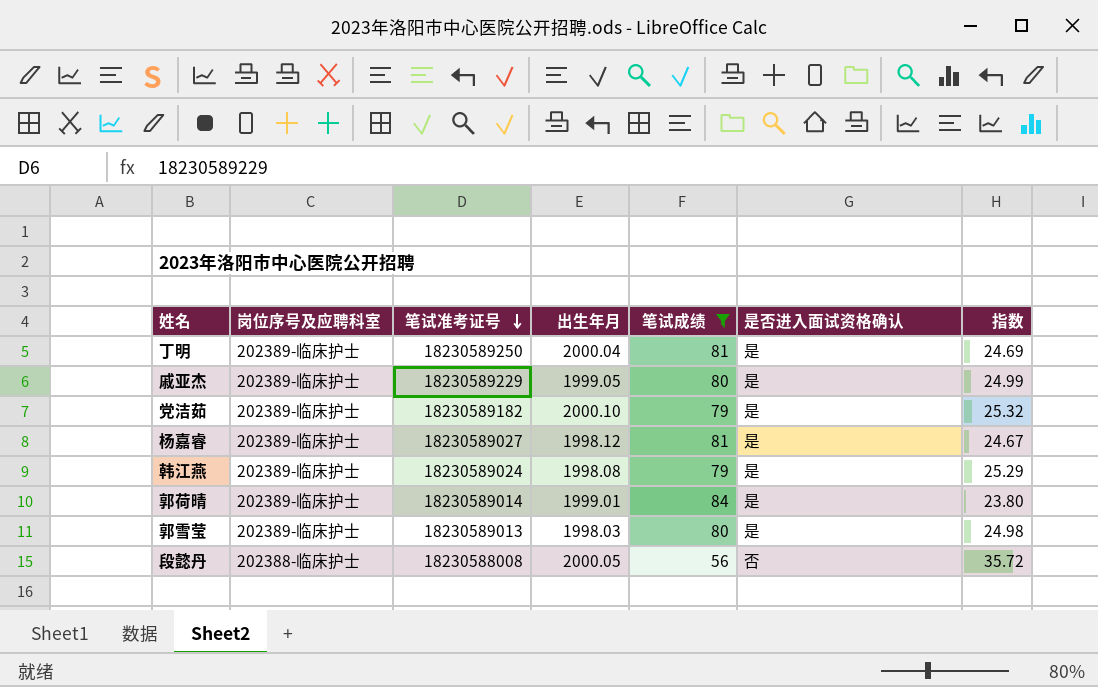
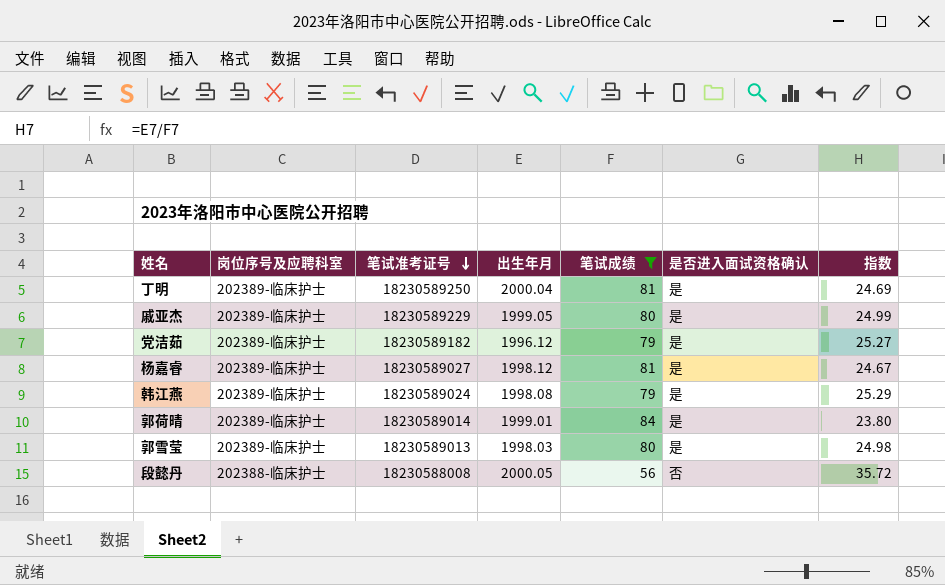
党洁茹 | 出生年月: 2000.10 -> 1996.12
党洁茹 | 指数: 25.32 -> 25.27

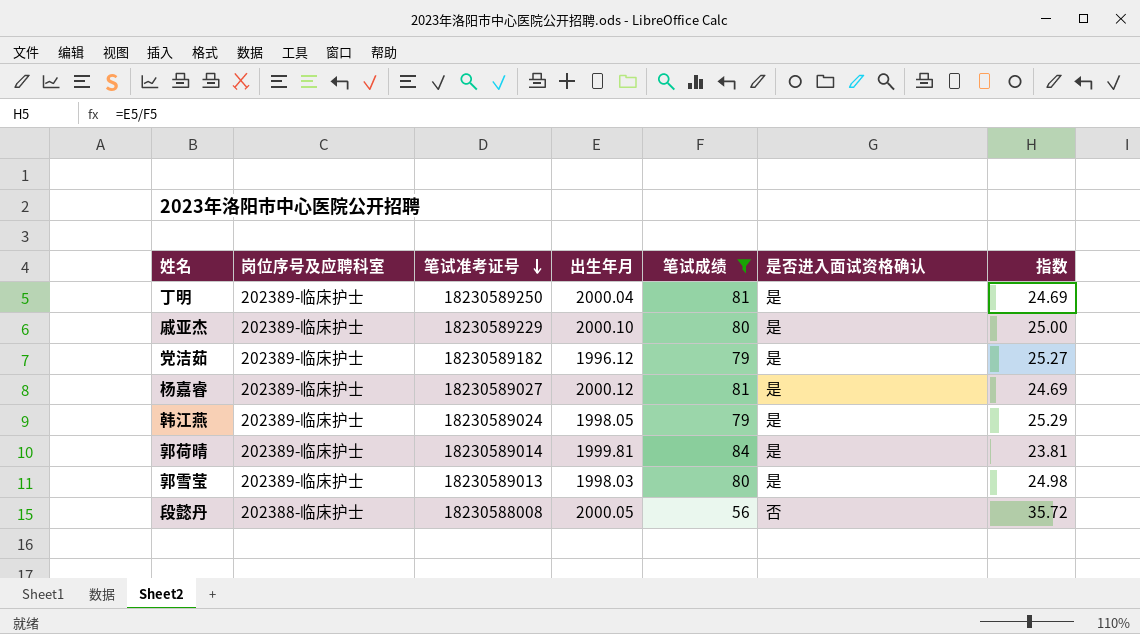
戚亚杰 | 出生年月: 1999.05 -> 2000.10
戚亚杰 | 指数: 24.99 -> 25.00
杨嘉睿 | 出生年月: 1998.12 -> 2000.12
杨嘉睿 | 指数: 24.67 -> 24.69
韩江燕 | 出生年月: 1998.08 -> 1998.05
郭荷晴 | 出生年月: 1999.01 -> 1999.81
郭荷晴 | 指数: 23.80 -> 23.81

